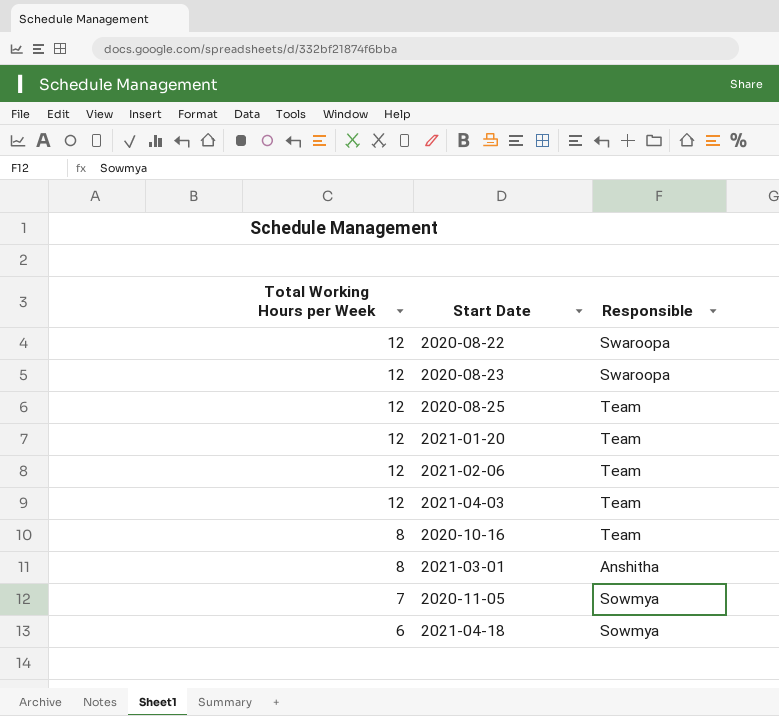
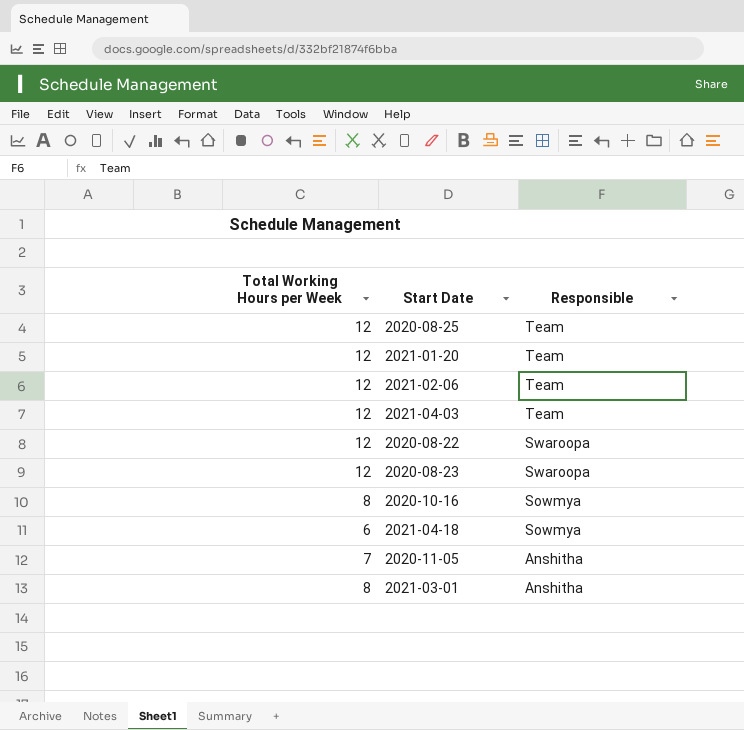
row order: Total Working Hours per Week descending -> Responsible descending
2020-10-16 | Responsible: Team -> Sowmya
2020-11-05 | Responsible: Sowmya -> Anshitha

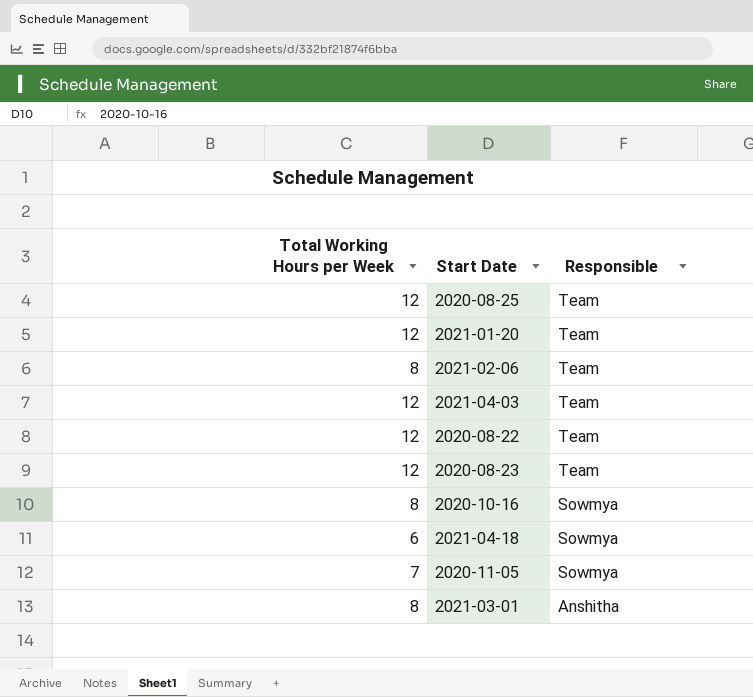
2021-02-06 | Total Working Hours per Week: 12 -> 8
2020-08-22 | Responsible: Swaroopa -> Team
2020-08-23 | Responsible: Swaroopa -> Team
2020-11-05 | Responsible: Anshitha -> Sowmya

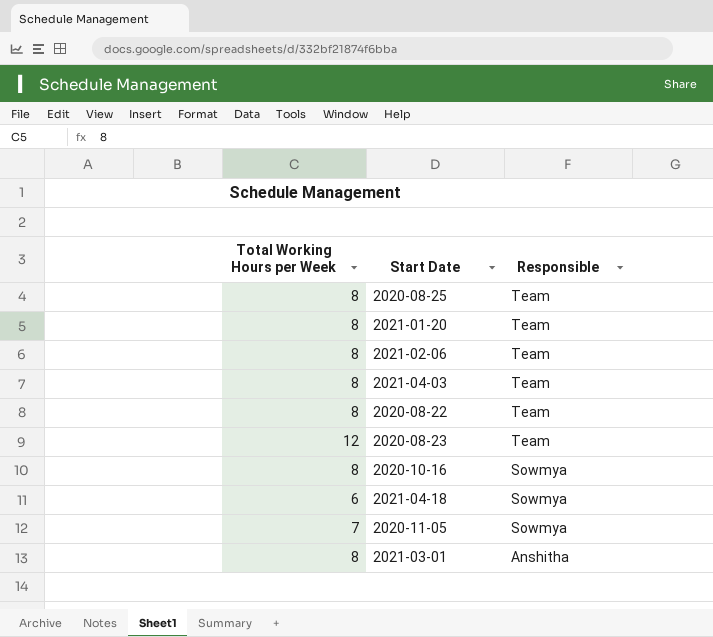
2020-08-25 | Total Working Hours per Week: 12 -> 8
2021-01-20 | Total Working Hours per Week: 12 -> 8
2021-04-03 | Total Working Hours per Week: 12 -> 8
2020-08-22 | Total Working Hours per Week: 12 -> 8

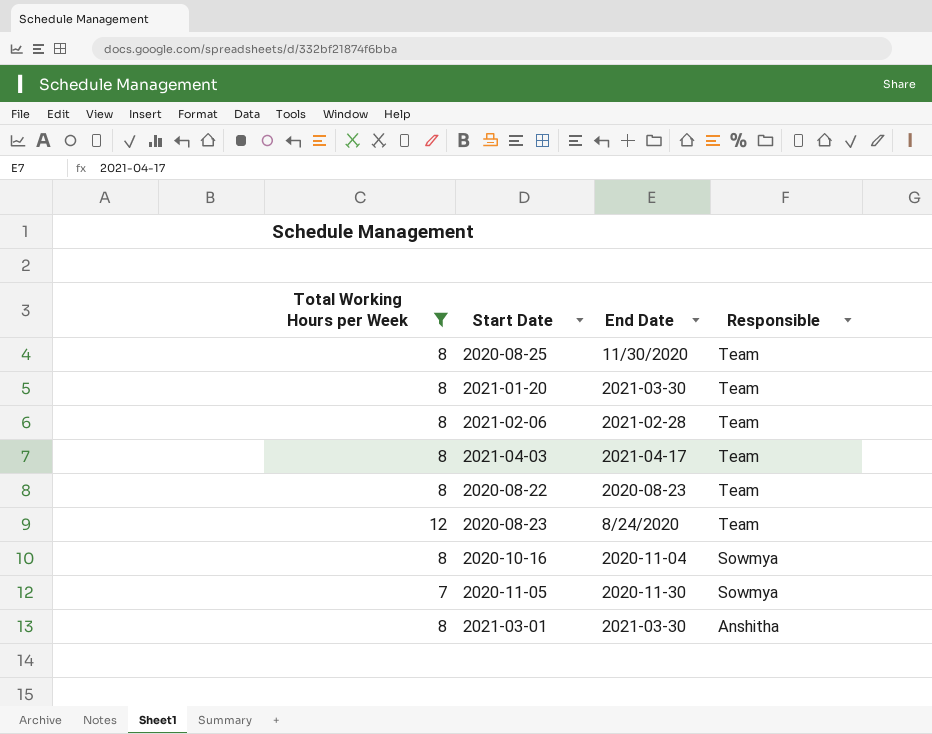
filter: none -> Total Working Hours per Week != 6
column End Date | position: none -> 3

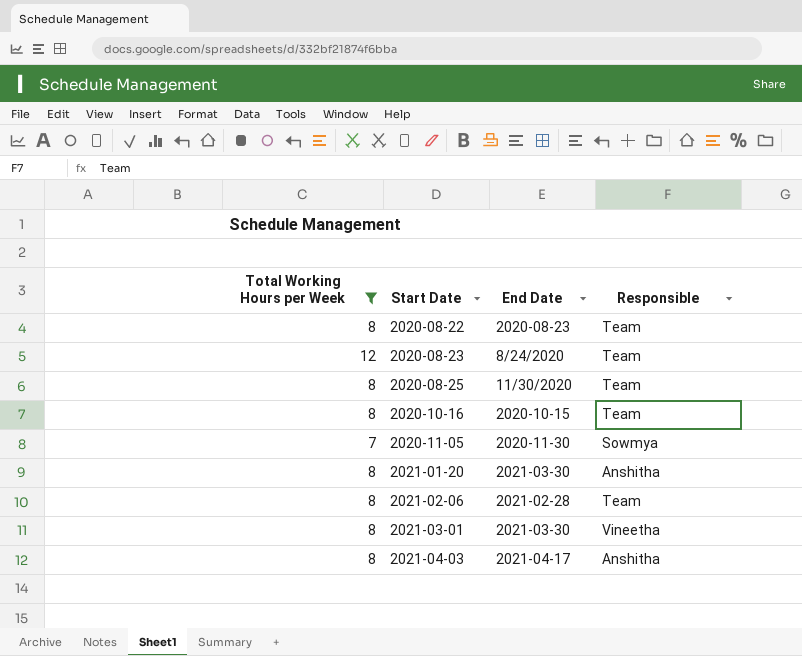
row order: Responsible descending -> Start Date ascending
2020-10-16 | End Date: 2020-11-04 -> 2020-10-15
2020-10-16 | Responsible: Sowmya -> Team
2021-01-20 | Responsible: Team -> Anshitha
2021-03-01 | Responsible: Anshitha -> Vineetha
2021-04-03 | Responsible: Team -> Anshitha

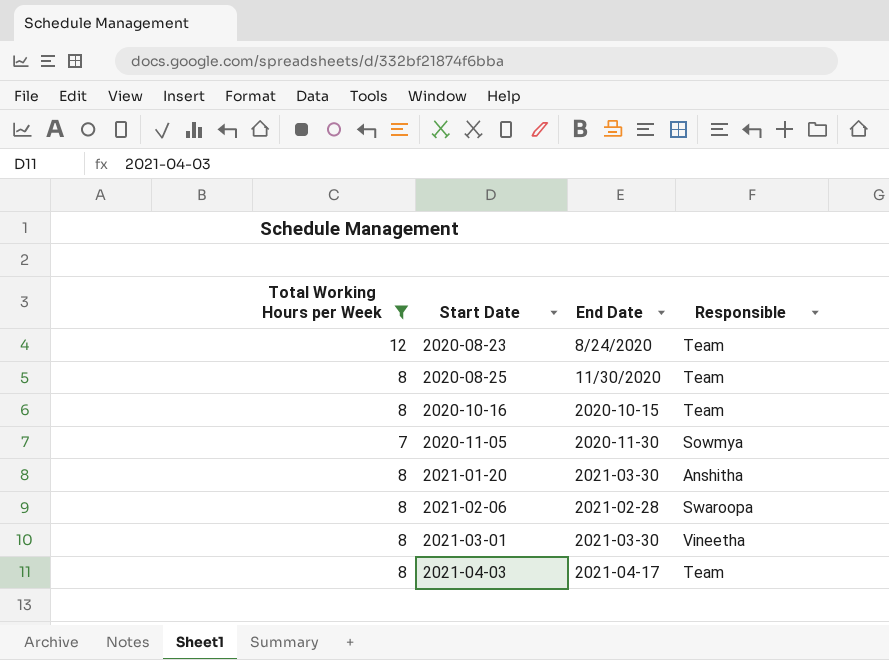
row 2020-08-22: 8 | 2020-08-23 | Team -> none
2021-02-06 | Responsible: Team -> Swaroopa
2021-04-03 | Responsible: Anshitha -> Team

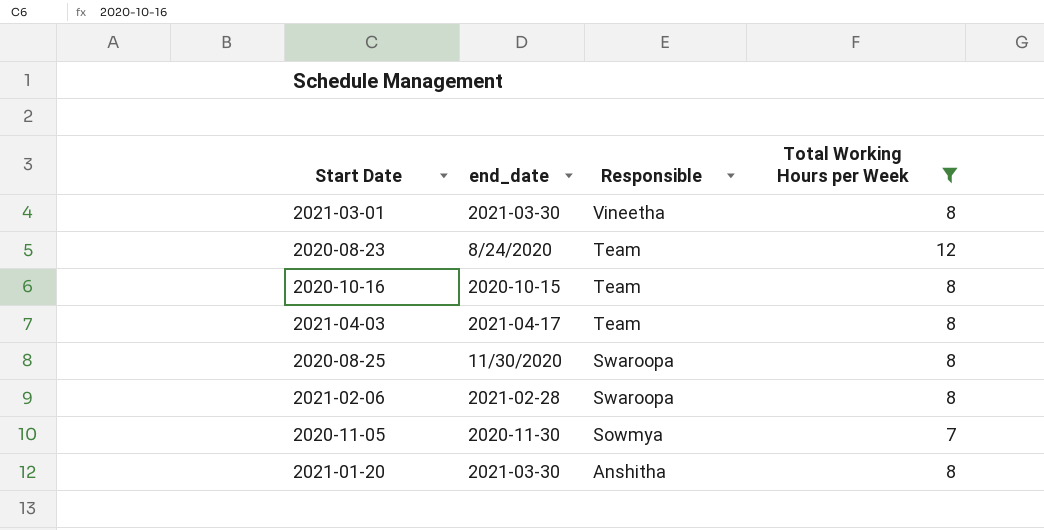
row order: Start Date ascending -> Responsible descending
column name: End Date -> end_date
column Total Working Hours per Week | position: 1 -> 4
2020-08-25 | Responsible: Team -> Swaroopa

